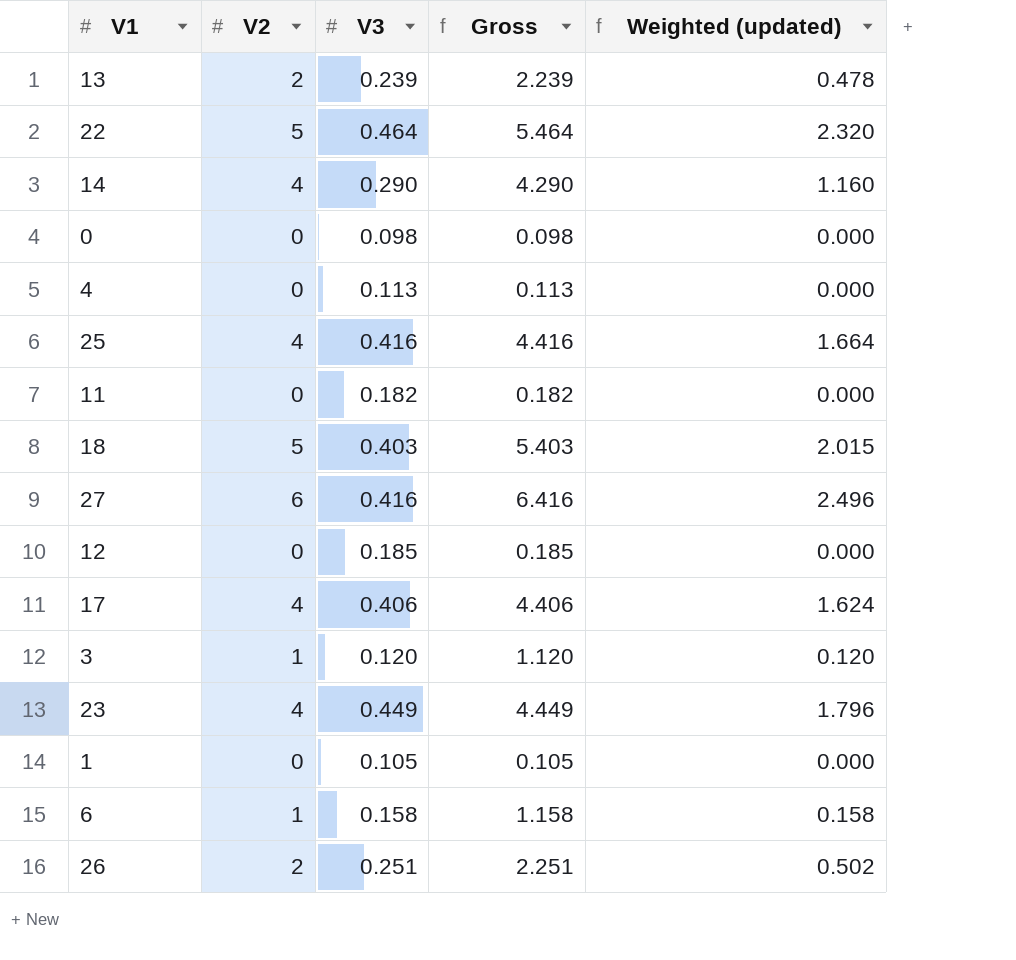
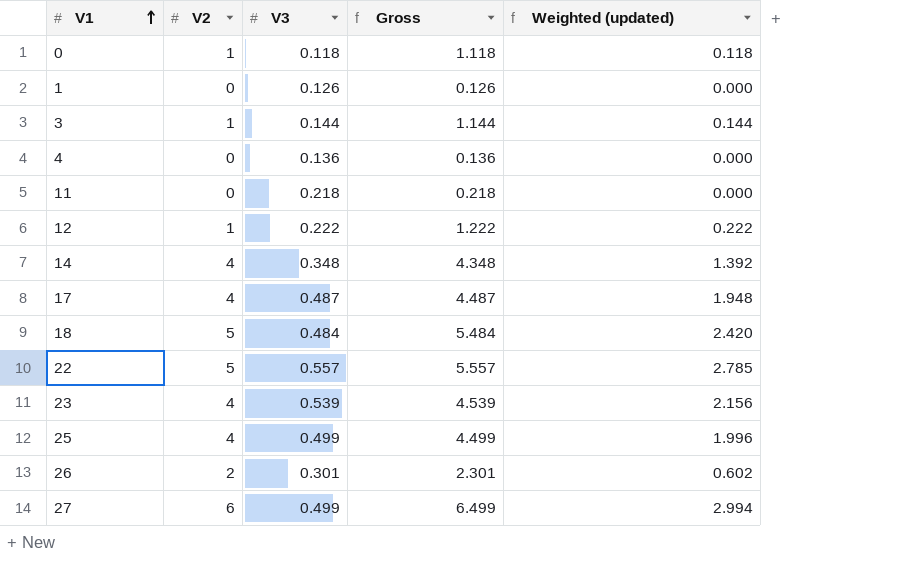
row order: none -> V1 ascending
row 13: 2 | 0.239 | 2.239 | 0.478 -> none
row 6: 1 | 0.158 | 1.158 | 0.158 -> none
0 | V2: 0 -> 1
0 | V3: 0.098 -> 0.118
0 | Gross: 0.098 -> 1.118
0 | Weighted (updated): 0.000 -> 0.118
1 | V3: 0.105 -> 0.126
1 | Gross: 0.105 -> 0.126
3 | V3: 0.120 -> 0.144
3 | Gross: 1.120 -> 1.144
3 | Weighted (updated): 0.120 -> 0.144
4 | V3: 0.113 -> 0.136
4 | Gross: 0.113 -> 0.136
11 | V3: 0.182 -> 0.218
11 | Gross: 0.182 -> 0.218
12 | V2: 0 -> 1
12 | V3: 0.185 -> 0.222
12 | Gross: 0.185 -> 1.222
12 | Weighted (updated): 0.000 -> 0.222
14 | V3: 0.290 -> 0.348
14 | Gross: 4.290 -> 4.348
14 | Weighted (updated): 1.160 -> 1.392
17 | V3: 0.406 -> 0.487
17 | Gross: 4.406 -> 4.487
17 | Weighted (updated): 1.624 -> 1.948
18 | V3: 0.403 -> 0.484
18 | Gross: 5.403 -> 5.484
18 | Weighted (updated): 2.015 -> 2.420
22 | V3: 0.464 -> 0.557
22 | Gross: 5.464 -> 5.557
22 | Weighted (updated): 2.320 -> 2.785
23 | V3: 0.449 -> 0.539
23 | Gross: 4.449 -> 4.539
23 | Weighted (updated): 1.796 -> 2.156
25 | V3: 0.416 -> 0.499
25 | Gross: 4.416 -> 4.499
25 | Weighted (updated): 1.664 -> 1.996
26 | V3: 0.251 -> 0.301
26 | Gross: 2.251 -> 2.301
26 | Weighted (updated): 0.502 -> 0.602
27 | V3: 0.416 -> 0.499
27 | Gross: 6.416 -> 6.499
27 | Weighted (updated): 2.496 -> 2.994

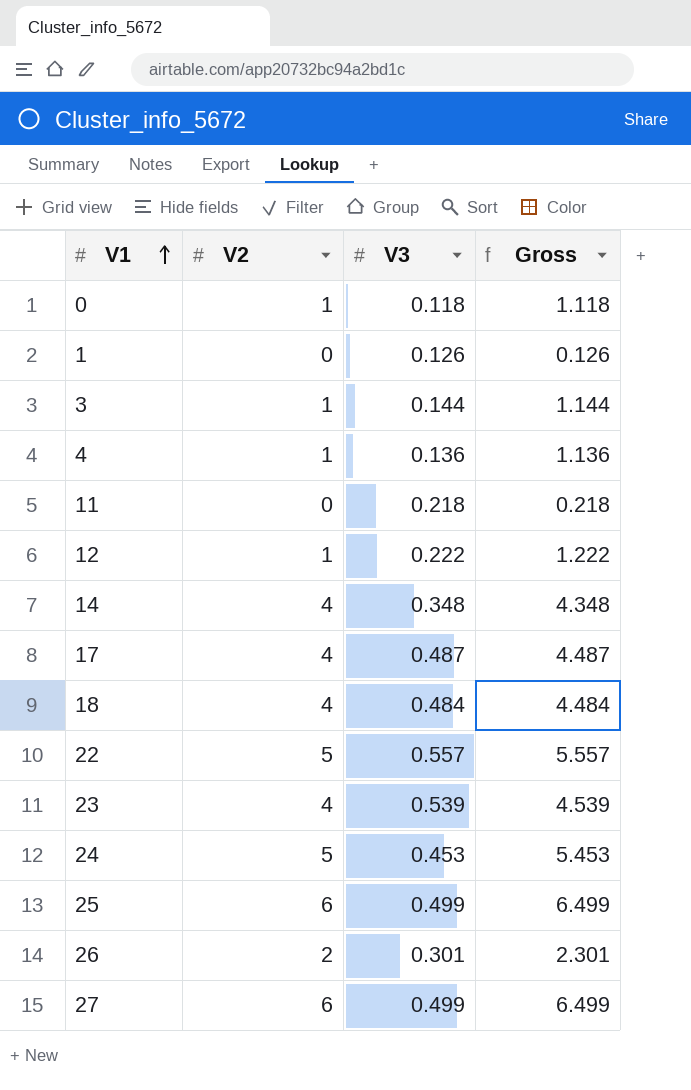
column Weighted (updated) | formula: [V2] * [V3] -> none
4 | V2: 0 -> 1
4 | Gross: 0.136 -> 1.136
18 | V2: 5 -> 4
18 | Gross: 5.484 -> 4.484
row 24: none -> 5 | 0.453 | 5.453
25 | V2: 4 -> 6
25 | Gross: 4.499 -> 6.499

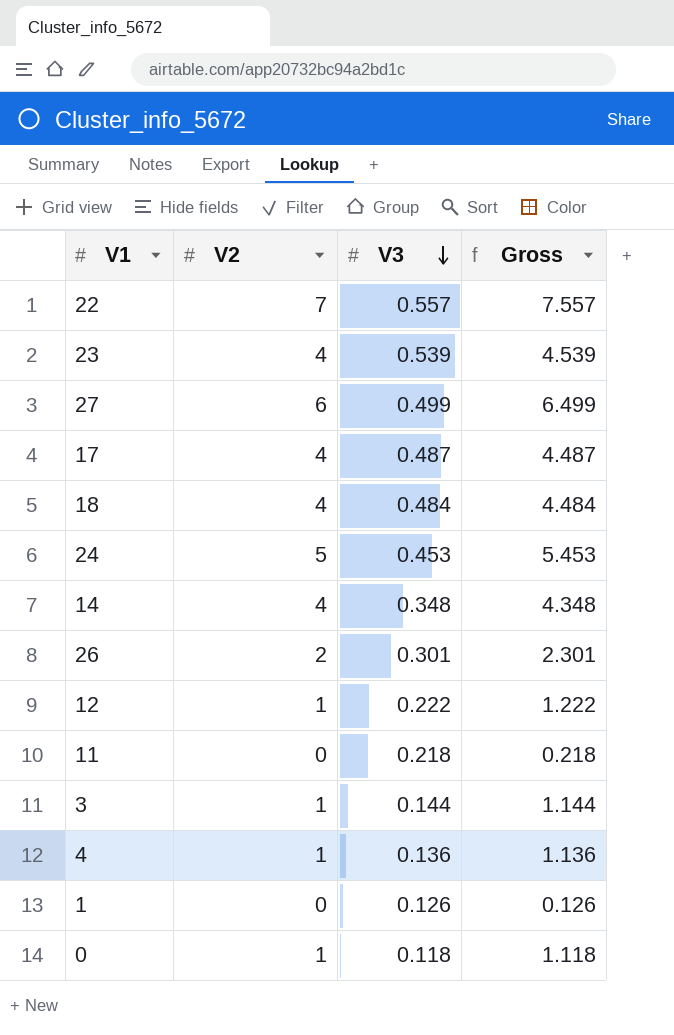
row order: V1 ascending -> V3 descending
row 25: 6 | 0.499 | 6.499 -> none
22 | V2: 5 -> 7
22 | Gross: 5.557 -> 7.557

